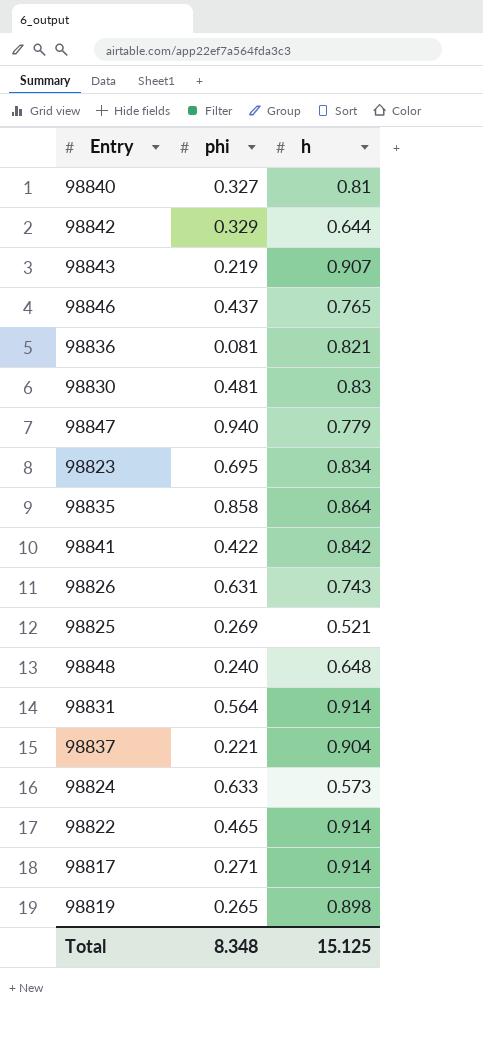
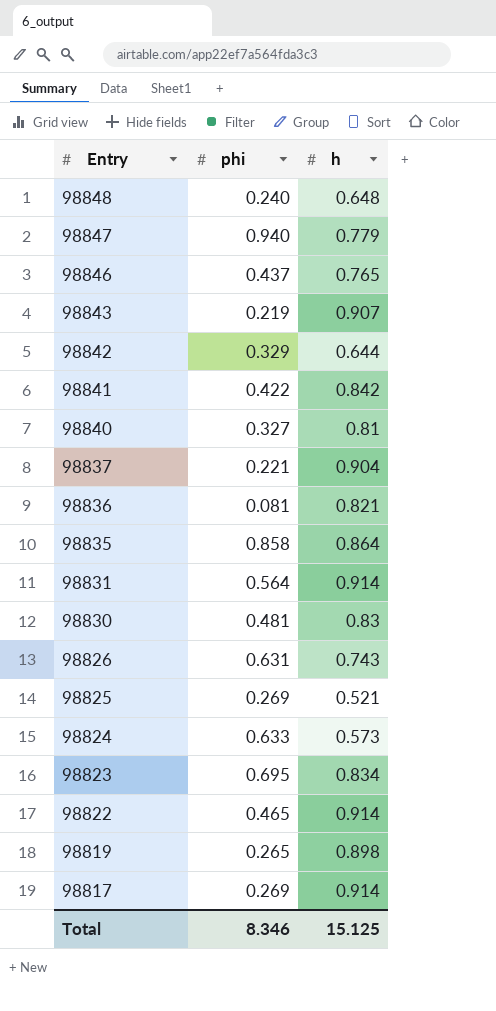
row order: none -> Entry descending
98817 | phi: 0.271 -> 0.269
Total | phi: 8.348 -> 8.346

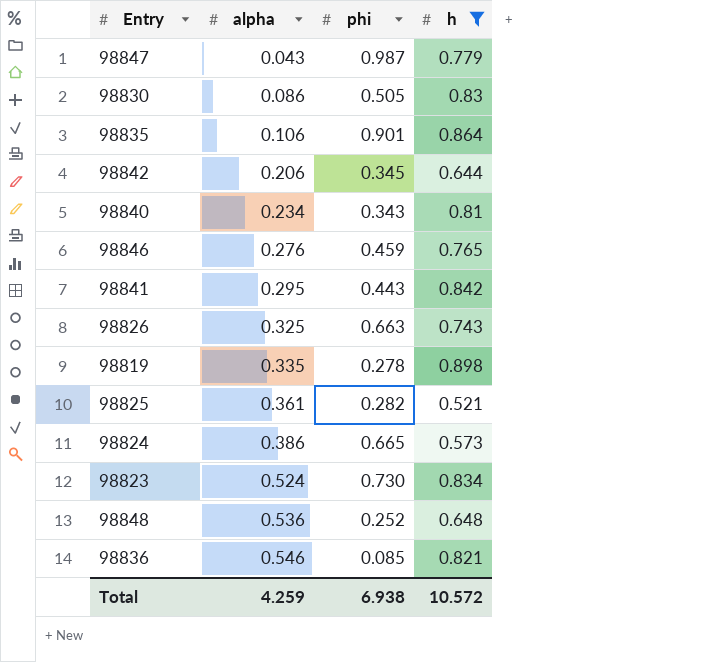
filter: none -> h <= 0.898
row order: Entry descending -> alpha ascending
column alpha | position: none -> 2
98847 | phi: 0.940 -> 0.987
98830 | phi: 0.481 -> 0.505
98835 | phi: 0.858 -> 0.901
98842 | phi: 0.329 -> 0.345
98840 | phi: 0.327 -> 0.343
98846 | phi: 0.437 -> 0.459
98841 | phi: 0.422 -> 0.443
98826 | phi: 0.631 -> 0.663
98819 | phi: 0.265 -> 0.278
98825 | phi: 0.269 -> 0.282
98824 | phi: 0.633 -> 0.665
98823 | phi: 0.695 -> 0.730
98848 | phi: 0.240 -> 0.252
98836 | phi: 0.081 -> 0.085
Total | phi: 8.346 -> 6.938
Total | h: 15.125 -> 10.572

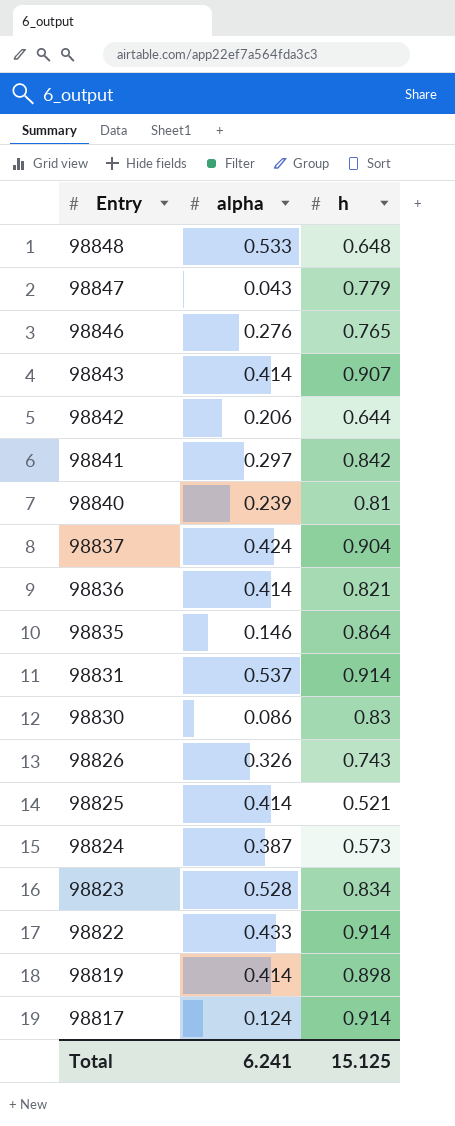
filter: h <= 0.898 -> none
row order: alpha ascending -> Entry descending
column phi | position: 3 -> none
98848 | alpha: 0.536 -> 0.533
98841 | alpha: 0.295 -> 0.297
98840 | alpha: 0.234 -> 0.239
98836 | alpha: 0.546 -> 0.414
98835 | alpha: 0.106 -> 0.146
98826 | alpha: 0.325 -> 0.326
98825 | alpha: 0.361 -> 0.414
98824 | alpha: 0.386 -> 0.387
98823 | alpha: 0.524 -> 0.528
98819 | alpha: 0.335 -> 0.414
Total | alpha: 4.259 -> 6.241
Total | h: 10.572 -> 15.125

